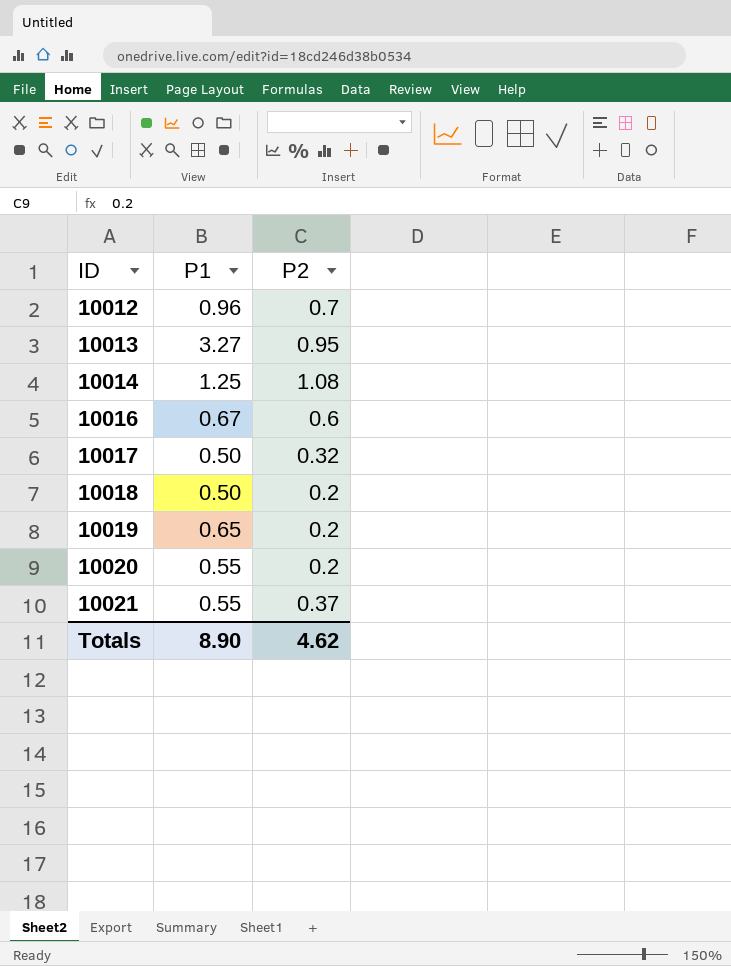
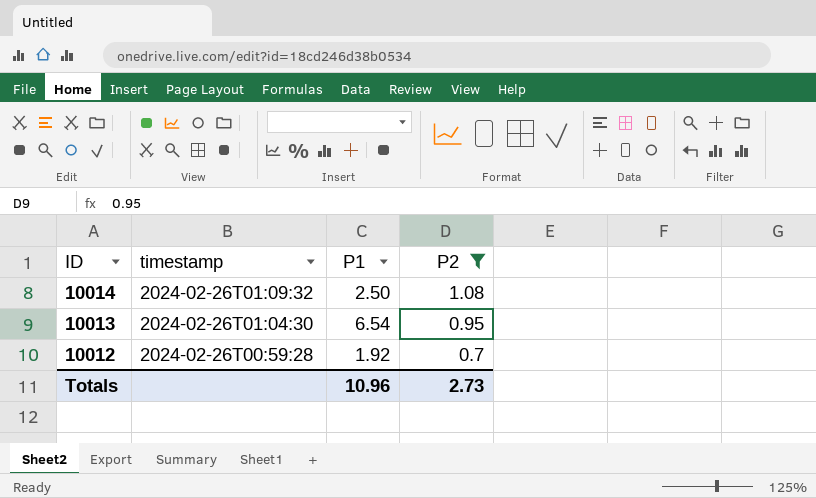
filter: none -> P2 >= 0.7
row order: ID ascending -> ID descending
column timestamp | position: none -> 2
10014 | P1: 1.25 -> 2.50
10013 | P1: 3.27 -> 6.54
10012 | P1: 0.96 -> 1.92
Totals | P1: 8.90 -> 10.96
Totals | P2: 4.62 -> 2.73

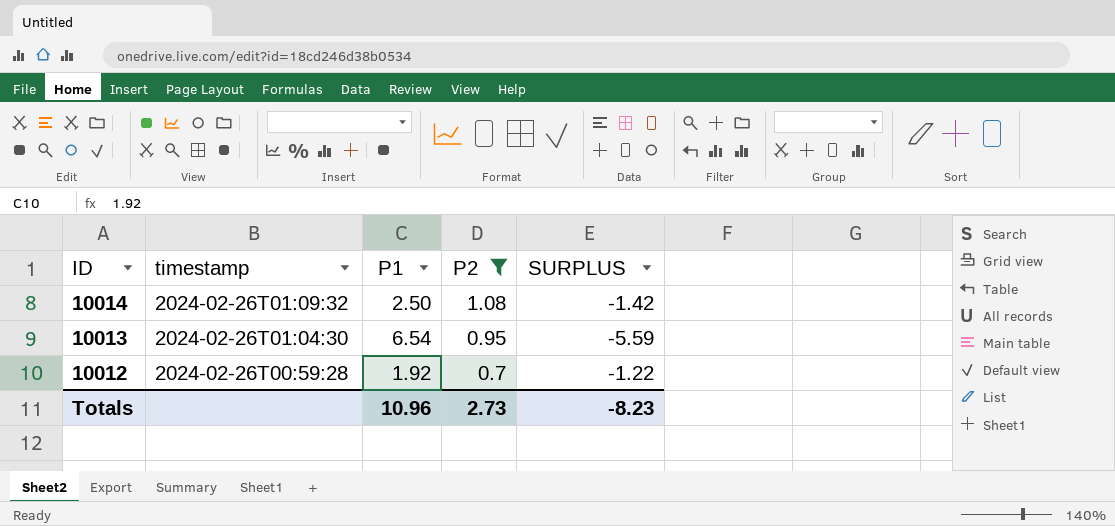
column SURPLUS | formula: none -> [P2] - [P1]

